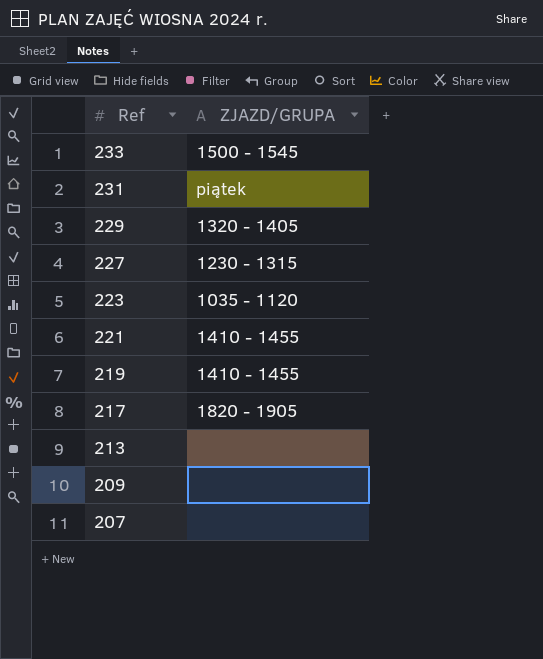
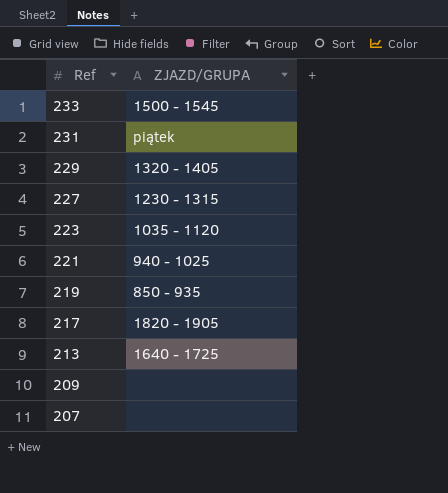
221 | ZJAZD/GRUPA: 1410 - 1455 -> 940 - 1025
219 | ZJAZD/GRUPA: 1410 - 1455 -> 850 - 935
213 | ZJAZD/GRUPA: none -> 1640 - 1725

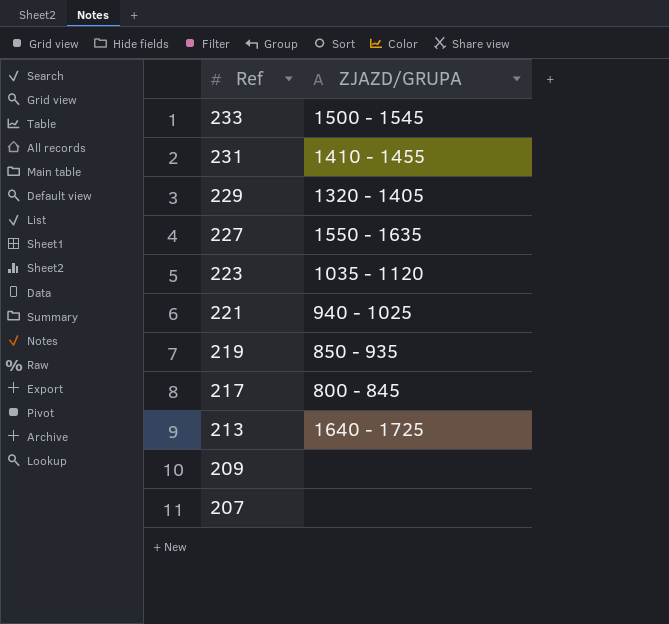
231 | ZJAZD/GRUPA: piątek -> 1410 - 1455
227 | ZJAZD/GRUPA: 1230 - 1315 -> 1550 - 1635
217 | ZJAZD/GRUPA: 1820 - 1905 -> 800 - 845

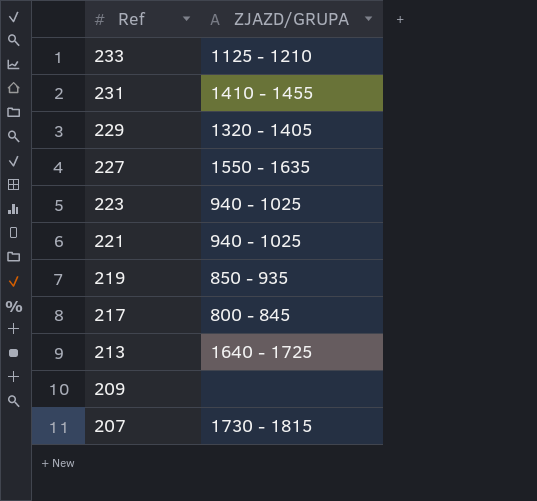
233 | ZJAZD/GRUPA: 1500 - 1545 -> 1125 - 1210
223 | ZJAZD/GRUPA: 1035 - 1120 -> 940 - 1025
207 | ZJAZD/GRUPA: none -> 1730 - 1815

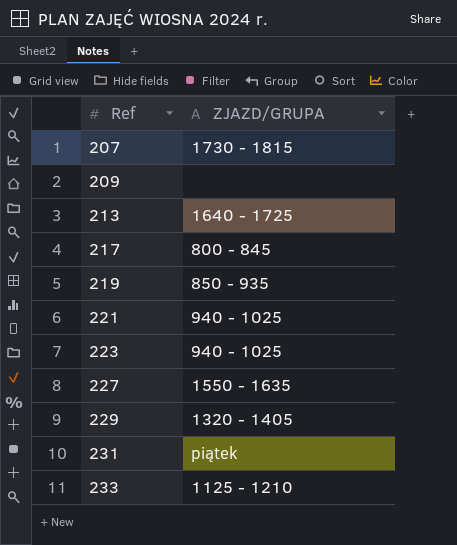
row order: Ref descending -> Ref ascending
231 | ZJAZD/GRUPA: 1410 - 1455 -> piątek

